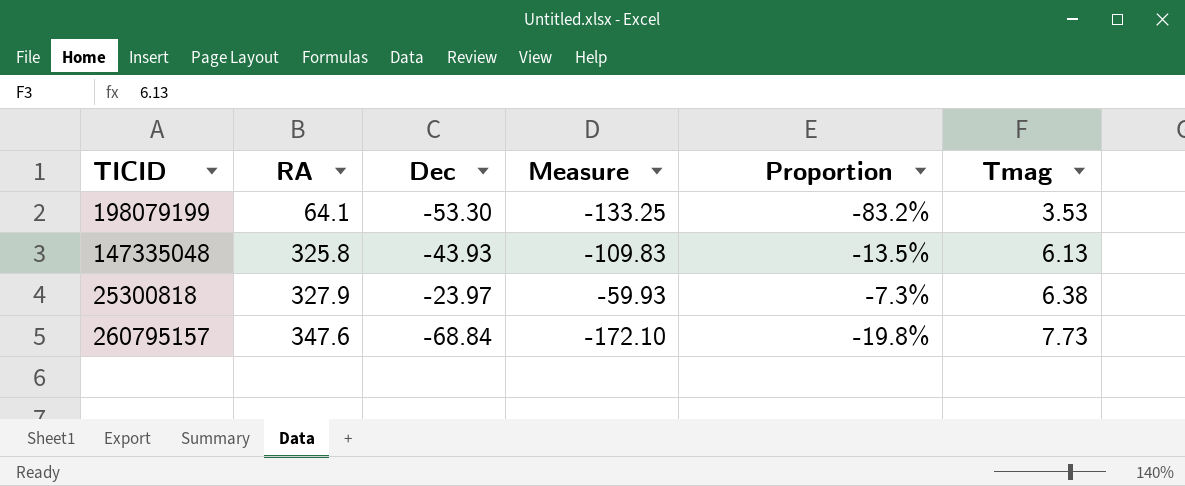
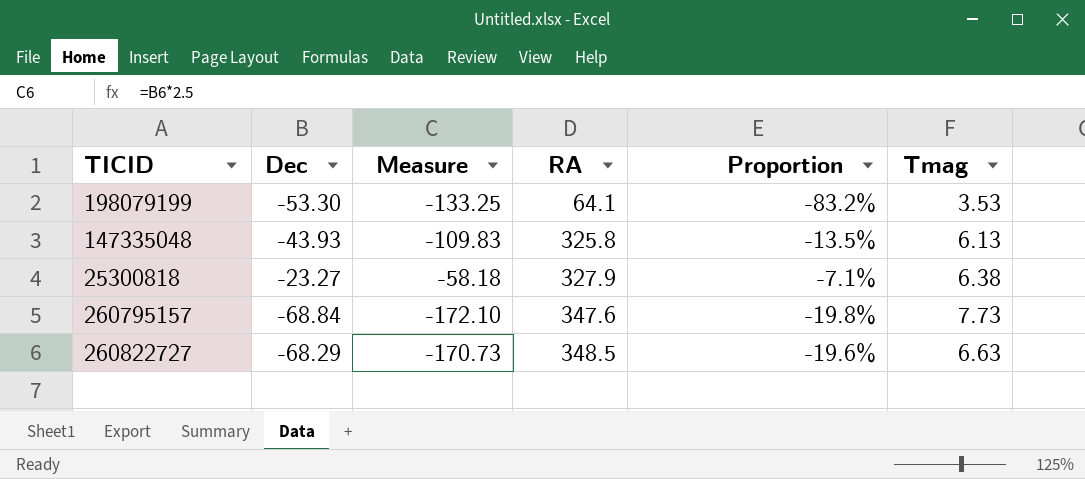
column RA | position: 2 -> 4
25300818 | Dec: -23.97 -> -23.27
25300818 | Measure: -59.93 -> -58.18
25300818 | Proportion: -7.3% -> -7.1%
row 260822727: none -> -68.29 | -170.73 | 348.5 | -19.6% | 6.63

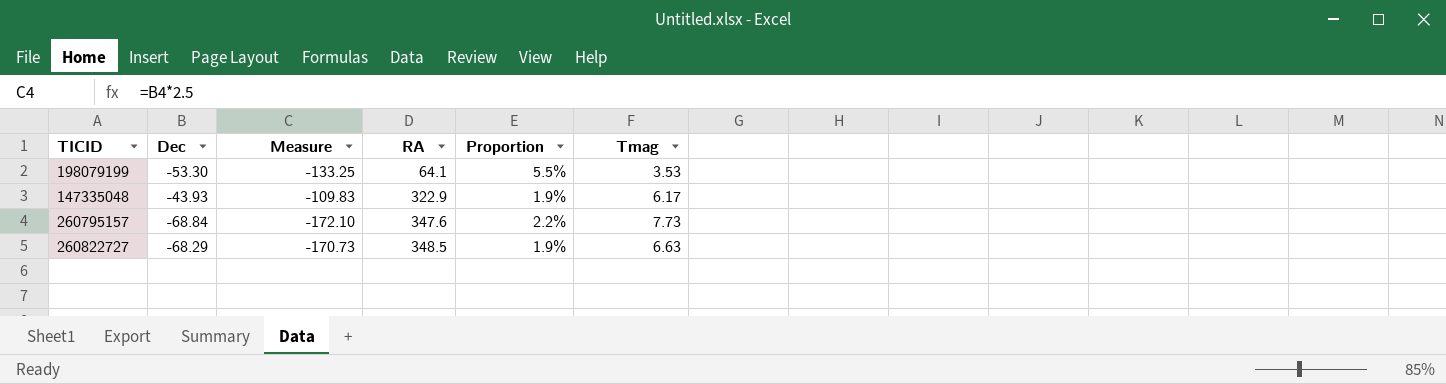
column Proportion | formula: [Dec] / [RA] -> [Tmag] / [RA]
row 25300818: -23.27 | -58.18 | 327.9 | -7.1% | 6.38 -> none
147335048 | RA: 325.8 -> 322.9
147335048 | Tmag: 6.13 -> 6.17

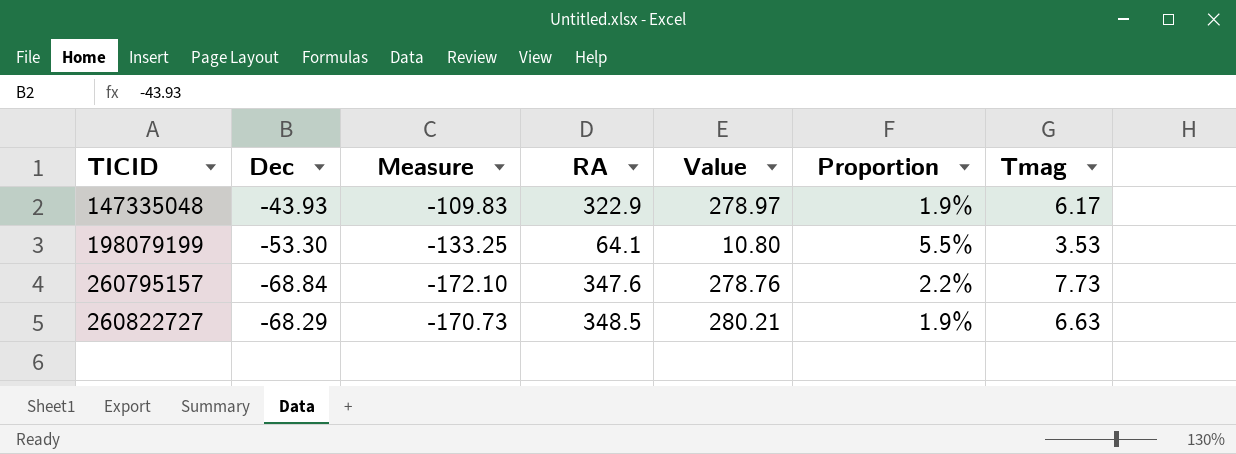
row order: RA ascending -> TICID ascending
column Value | formula: none -> [Dec] + [RA]

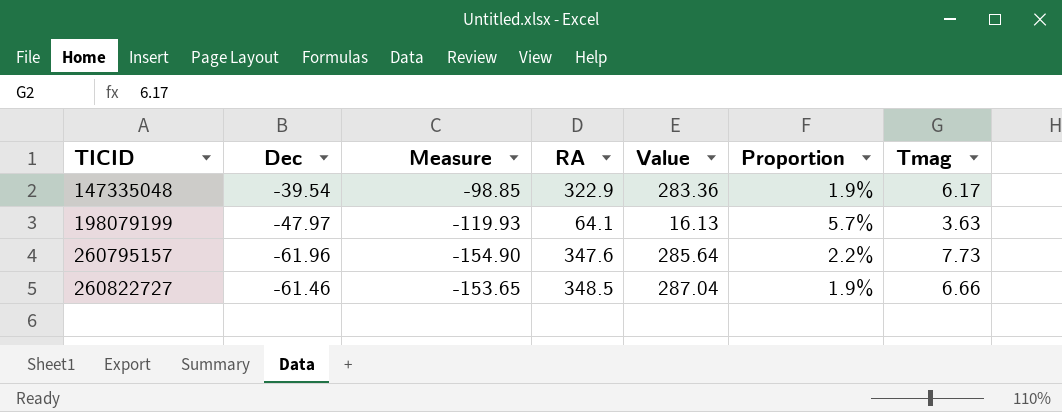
147335048 | Dec: -43.93 -> -39.54
147335048 | Measure: -109.83 -> -98.85
147335048 | Value: 278.97 -> 283.36
198079199 | Dec: -53.30 -> -47.97
198079199 | Measure: -133.25 -> -119.93
198079199 | Value: 10.80 -> 16.13
198079199 | Proportion: 5.5% -> 5.7%
198079199 | Tmag: 3.53 -> 3.63
260795157 | Dec: -68.84 -> -61.96
260795157 | Measure: -172.10 -> -154.90
260795157 | Value: 278.76 -> 285.64
260822727 | Dec: -68.29 -> -61.46
260822727 | Measure: -170.73 -> -153.65
260822727 | Value: 280.21 -> 287.04
260822727 | Tmag: 6.63 -> 6.66

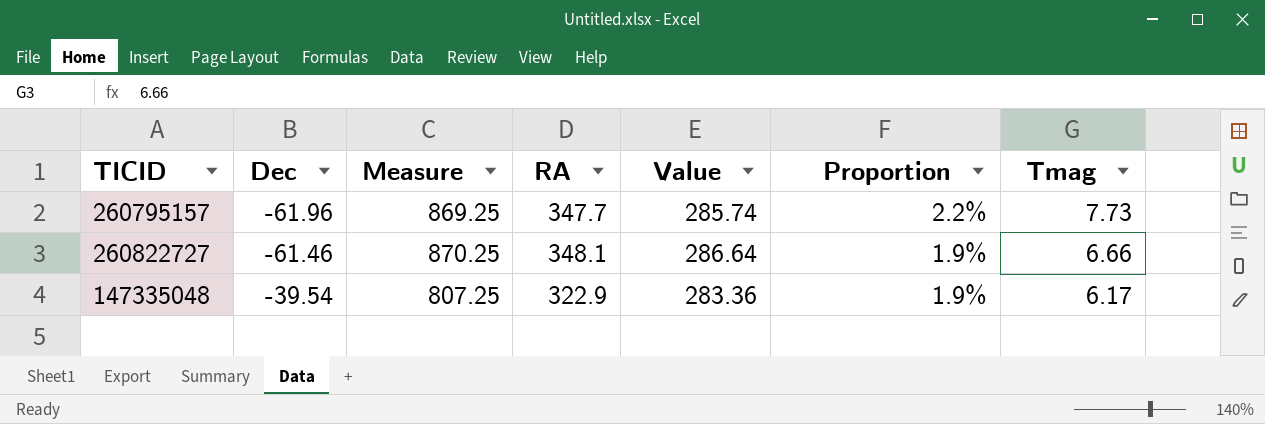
row order: TICID ascending -> Dec ascending
column Measure | formula: [Dec] * 2.5 -> [RA] * 2.5
row 198079199: -47.97 | -119.93 | 64.1 | 16.13 | 5.7% | 3.63 -> none
260795157 | RA: 347.6 -> 347.7
260795157 | Value: 285.64 -> 285.74
260822727 | RA: 348.5 -> 348.1
260822727 | Value: 287.04 -> 286.64

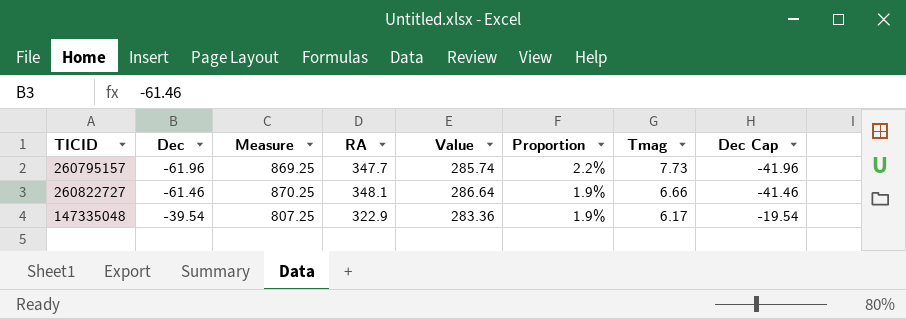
column Dec Cap | formula: none -> [Dec] + 20

